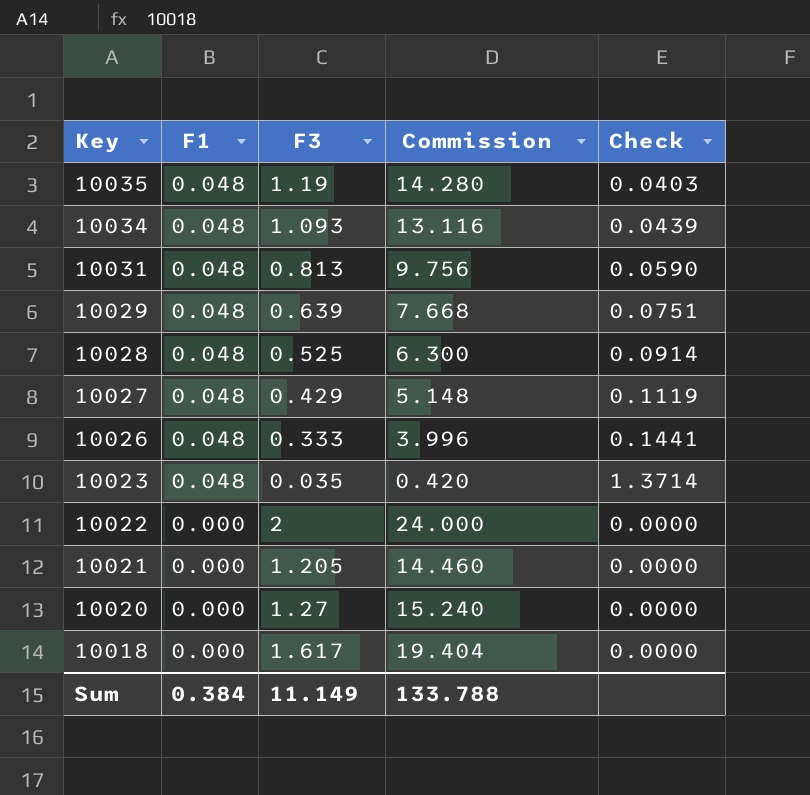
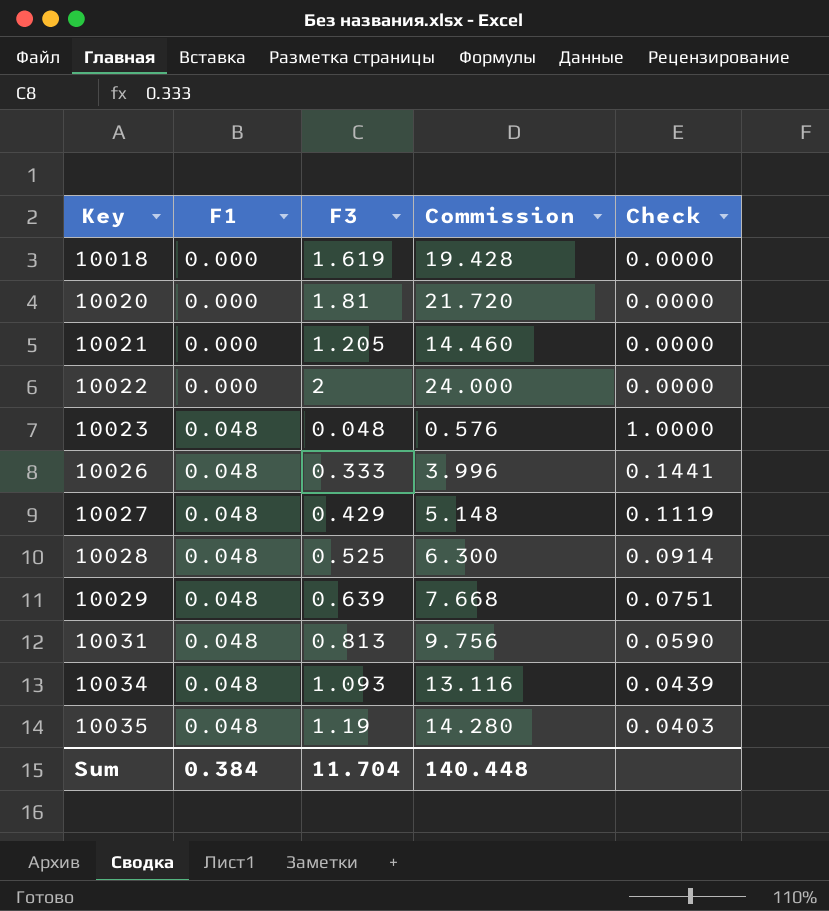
row order: Key descending -> Key ascending
10018 | F3: 1.617 -> 1.619
10018 | Commission: 19.404 -> 19.428
10020 | F3: 1.27 -> 1.81
10020 | Commission: 15.240 -> 21.720
10023 | F3: 0.035 -> 0.048
10023 | Commission: 0.420 -> 0.576
10023 | Check: 1.3714 -> 1.0000
Sum | F3: 11.149 -> 11.704
Sum | Commission: 133.788 -> 140.448

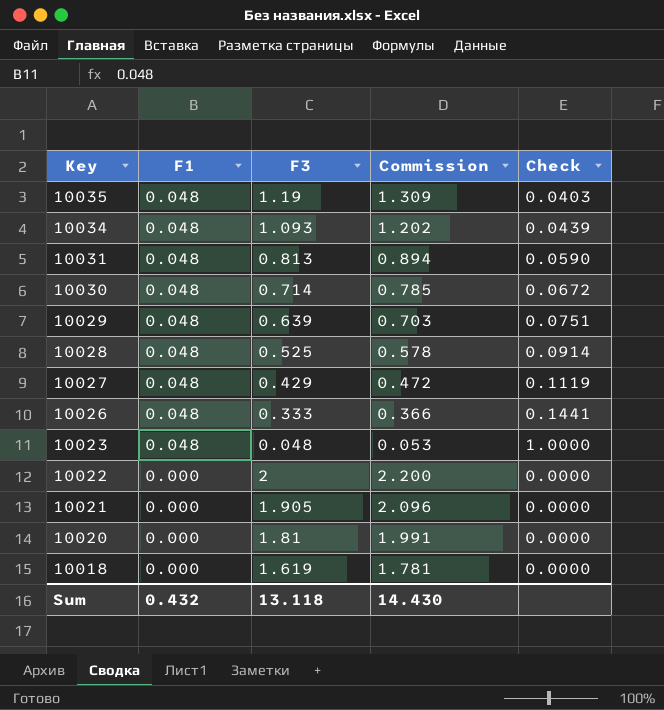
row order: Key ascending -> Key descending
column Commission | formula: [F3] * 12 -> [F3] * 1.1
row 10030: none -> 0.048 | 0.714 | 0.785 | 0.0672
10021 | F3: 1.205 -> 1.905
Sum | F1: 0.384 -> 0.432
Sum | F3: 11.704 -> 13.118
Sum | Commission: 140.448 -> 14.430

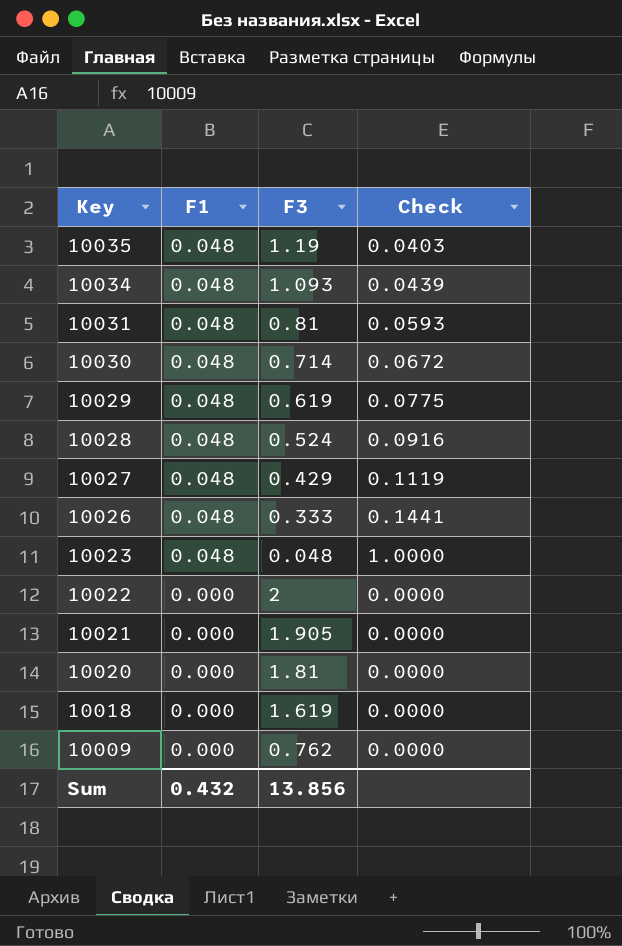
column Commission | formula: [F3] * 1.1 -> none
10031 | F3: 0.813 -> 0.81
10031 | Check: 0.0590 -> 0.0593
10029 | F3: 0.639 -> 0.619
10029 | Check: 0.0751 -> 0.0775
10028 | F3: 0.525 -> 0.524
10028 | Check: 0.0914 -> 0.0916
row 10009: none -> 0.000 | 0.762 | 0.0000
Sum | F3: 13.118 -> 13.856

